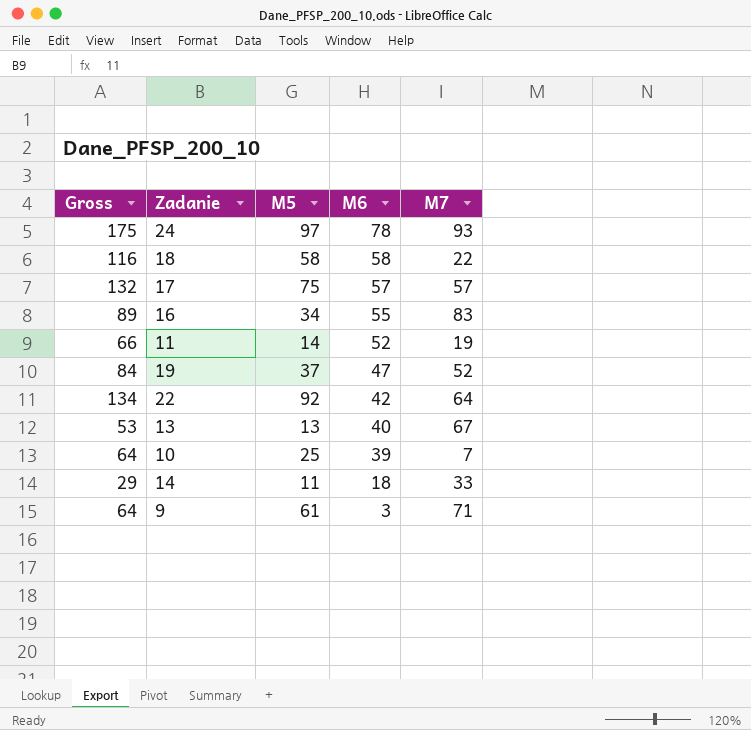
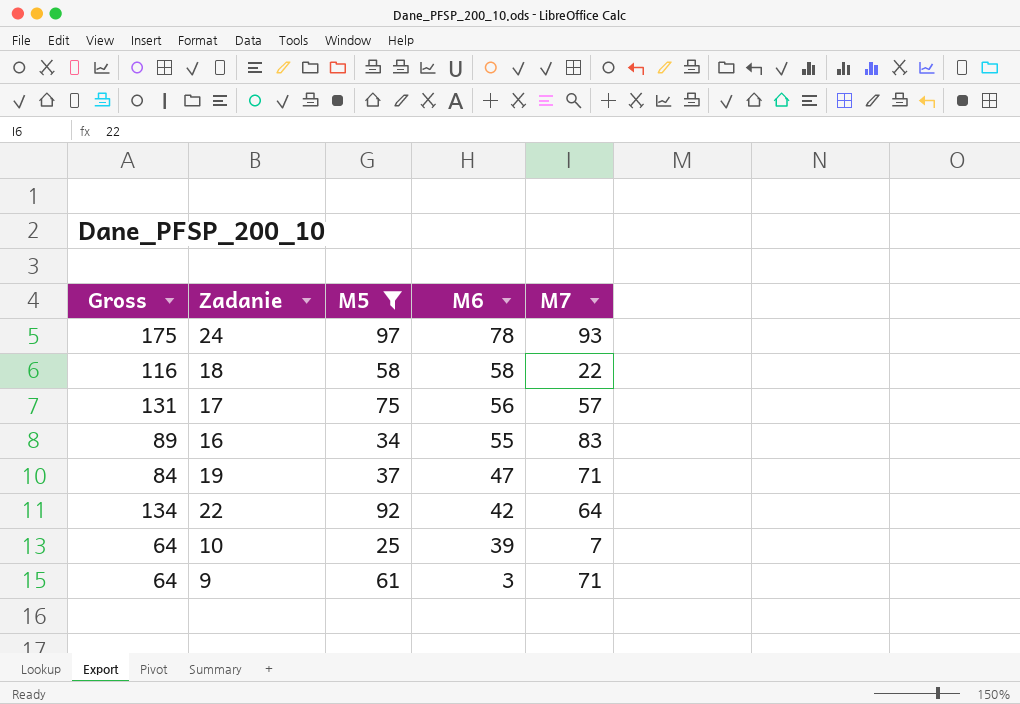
filter: none -> M5 >= 25
17 | Gross: 132 -> 131
17 | M6: 57 -> 56
19 | M7: 52 -> 71

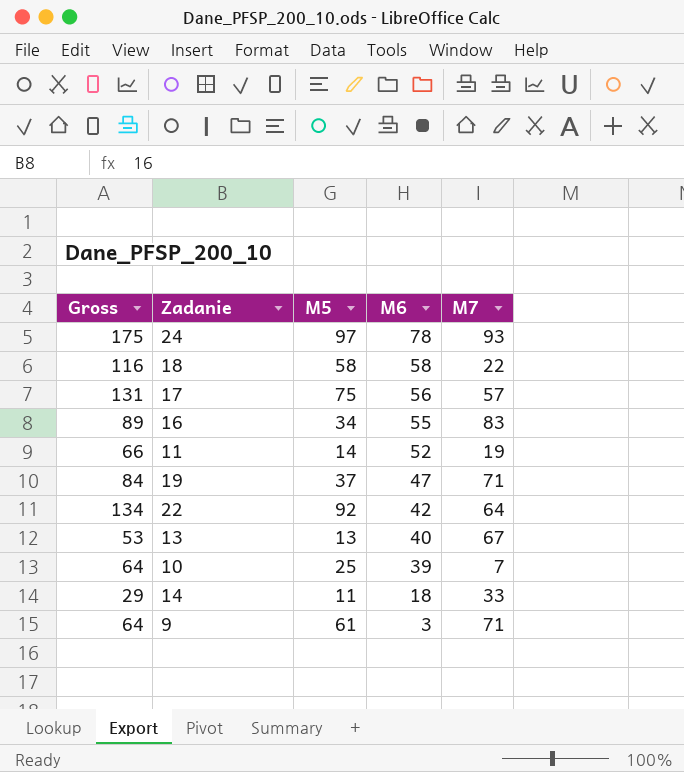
filter: M5 >= 25 -> none

